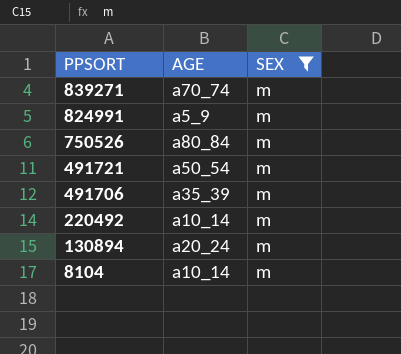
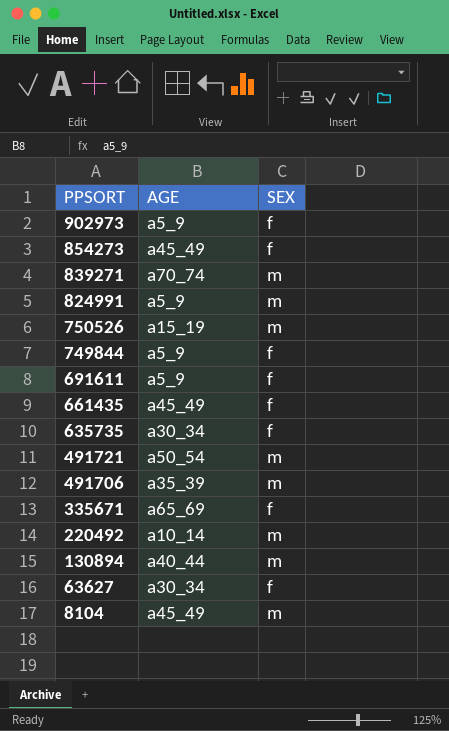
filter: SEX = m -> none
750526 | AGE: a80_84 -> a15_19
130894 | AGE: a20_24 -> a40_44
8104 | AGE: a10_14 -> a45_49

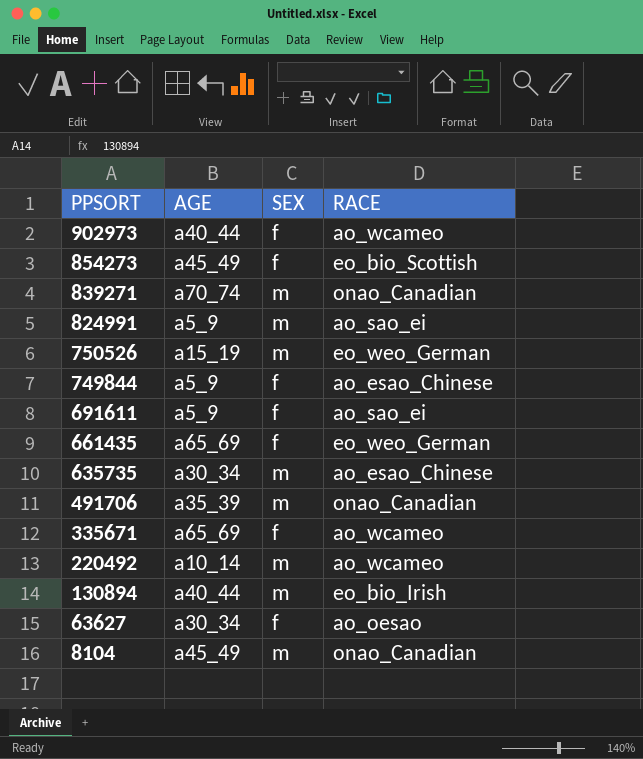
column RACE | position: none -> 4
row 491721: a50_54 | m -> none
902973 | AGE: a5_9 -> a40_44
661435 | AGE: a45_49 -> a65_69
635735 | SEX: f -> m

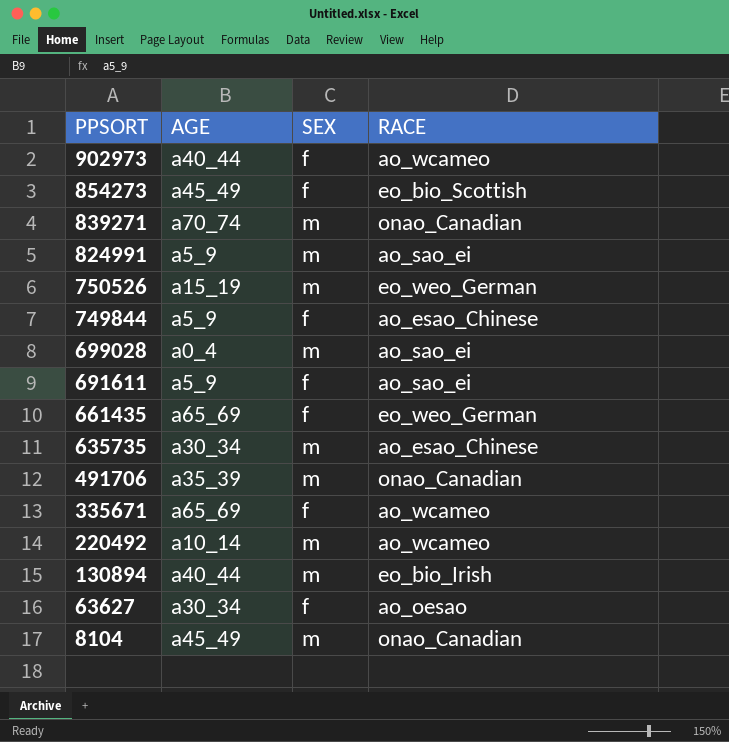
row 699028: none -> a0_4 | m | ao_sao_ei

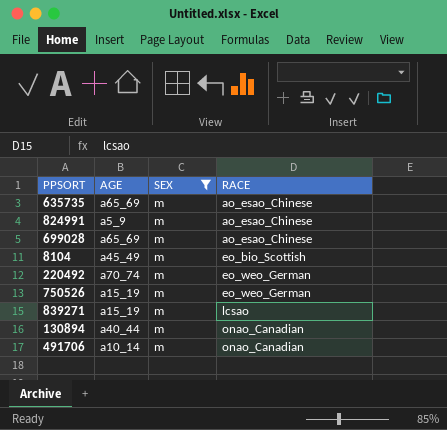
filter: none -> SEX = m
row order: PPSORT descending -> RACE ascending
635735 | AGE: a30_34 -> a65_69
824991 | RACE: ao_sao_ei -> ao_esao_Chinese
699028 | AGE: a0_4 -> a65_69
699028 | RACE: ao_sao_ei -> ao_esao_Chinese
8104 | RACE: onao_Canadian -> eo_bio_Scottish
220492 | AGE: a10_14 -> a70_74
220492 | RACE: ao_wcameo -> eo_weo_German
839271 | AGE: a70_74 -> a15_19
839271 | RACE: onao_Canadian -> lcsao
130894 | RACE: eo_bio_Irish -> onao_Canadian
491706 | AGE: a35_39 -> a10_14

